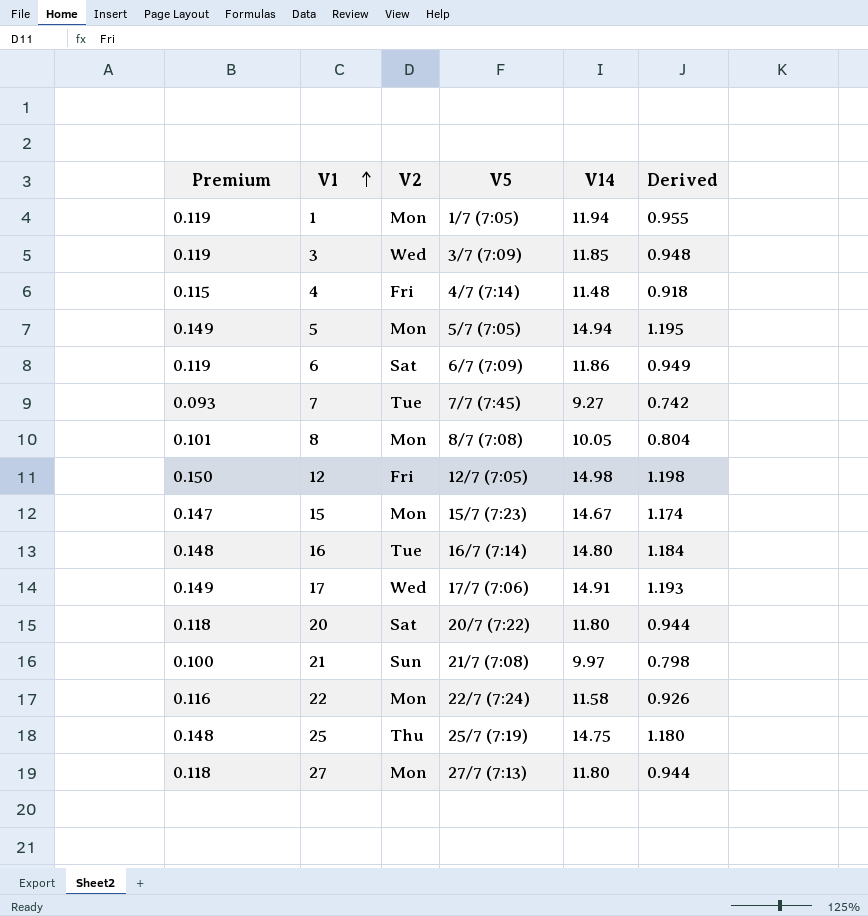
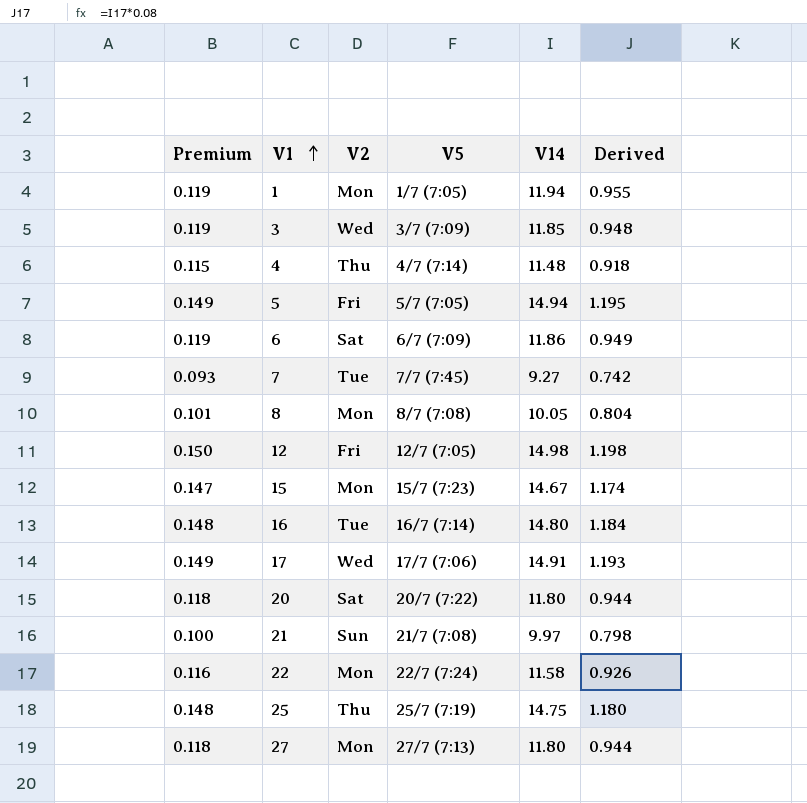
4 | V2: Fri -> Thu
5 | V2: Mon -> Fri

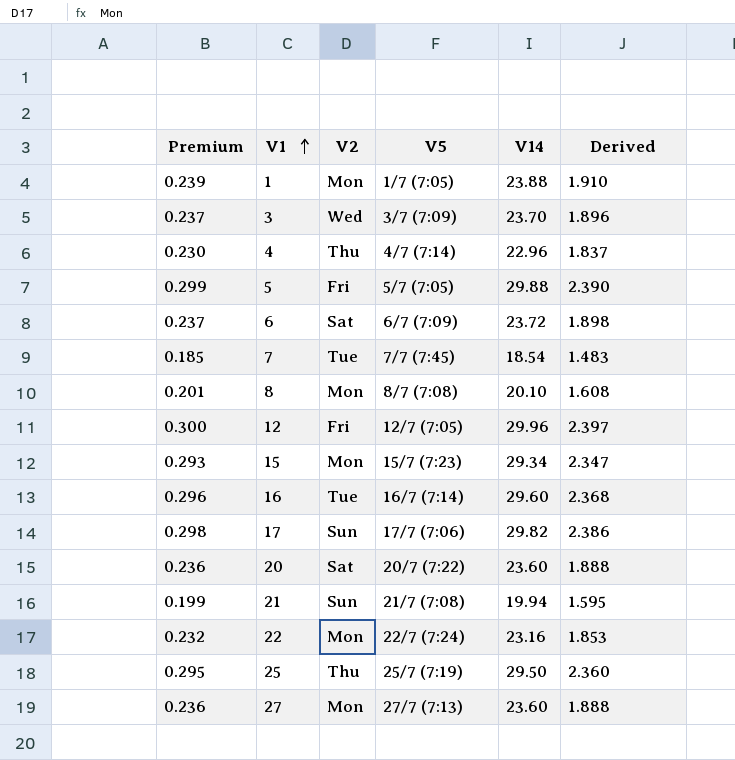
1 | Premium: 0.119 -> 0.239
1 | V14: 11.94 -> 23.88
1 | Derived: 0.955 -> 1.910
3 | Premium: 0.119 -> 0.237
3 | V14: 11.85 -> 23.70
3 | Derived: 0.948 -> 1.896
4 | Premium: 0.115 -> 0.230
4 | V14: 11.48 -> 22.96
4 | Derived: 0.918 -> 1.837
5 | Premium: 0.149 -> 0.299
5 | V14: 14.94 -> 29.88
5 | Derived: 1.195 -> 2.390
6 | Premium: 0.119 -> 0.237
6 | V14: 11.86 -> 23.72
6 | Derived: 0.949 -> 1.898
7 | Premium: 0.093 -> 0.185
7 | V14: 9.27 -> 18.54
7 | Derived: 0.742 -> 1.483
8 | Premium: 0.101 -> 0.201
8 | V14: 10.05 -> 20.10
8 | Derived: 0.804 -> 1.608
12 | Premium: 0.150 -> 0.300
12 | V14: 14.98 -> 29.96
12 | Derived: 1.198 -> 2.397
15 | Premium: 0.147 -> 0.293
15 | V14: 14.67 -> 29.34
15 | Derived: 1.174 -> 2.347
16 | Premium: 0.148 -> 0.296
16 | V14: 14.80 -> 29.60
16 | Derived: 1.184 -> 2.368
17 | Premium: 0.149 -> 0.298
17 | V2: Wed -> Sun
17 | V14: 14.91 -> 29.82
17 | Derived: 1.193 -> 2.386
20 | Premium: 0.118 -> 0.236
20 | V14: 11.80 -> 23.60
20 | Derived: 0.944 -> 1.888
21 | Premium: 0.100 -> 0.199
21 | V14: 9.97 -> 19.94
21 | Derived: 0.798 -> 1.595
22 | Premium: 0.116 -> 0.232
22 | V14: 11.58 -> 23.16
22 | Derived: 0.926 -> 1.853
25 | Premium: 0.148 -> 0.295
25 | V14: 14.75 -> 29.50
25 | Derived: 1.180 -> 2.360
27 | Premium: 0.118 -> 0.236
27 | V14: 11.80 -> 23.60
27 | Derived: 0.944 -> 1.888

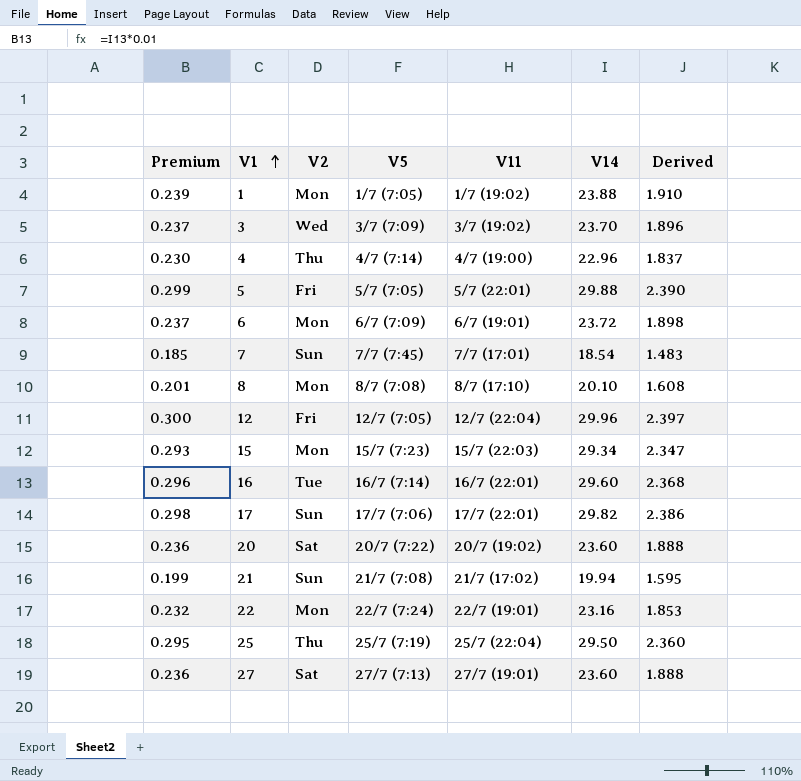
column V11 | position: none -> 5
6 | V2: Sat -> Mon
7 | V2: Tue -> Sun
27 | V2: Mon -> Sat

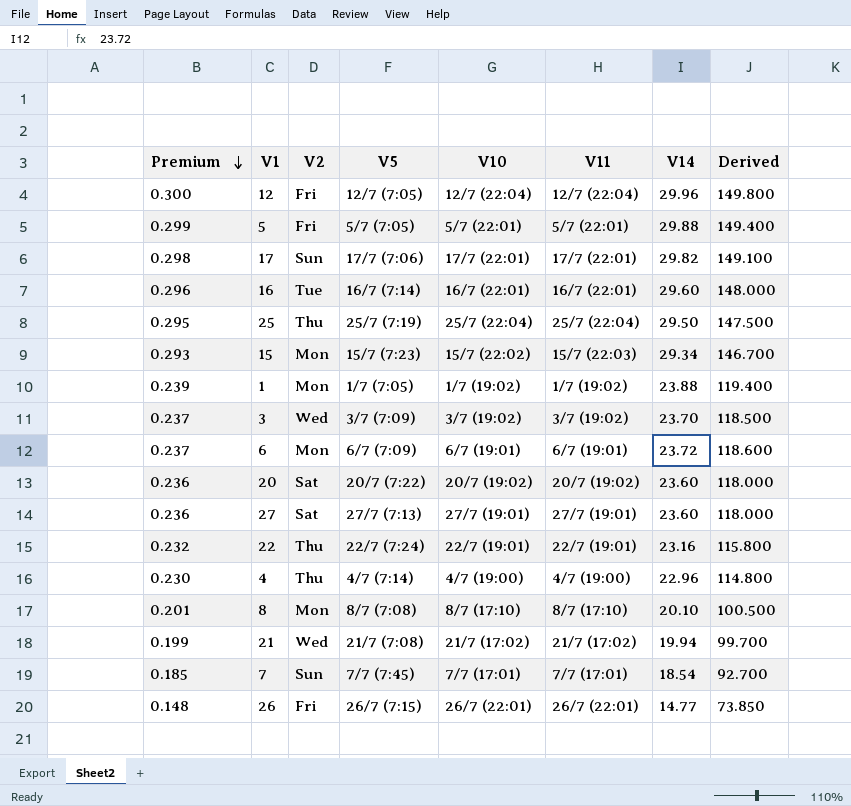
row order: V1 ascending -> Premium descending
column V10 | position: none -> 5
column Derived | formula: [V14] * 0.08 -> [V14] * 5
22 | V2: Mon -> Thu
21 | V2: Sun -> Wed
row 26: none -> 0.148 | Fri | 26/7 (7:15) | 26/7 (22:01) | 26/7 (22:01) | 14.77 | 73.850

